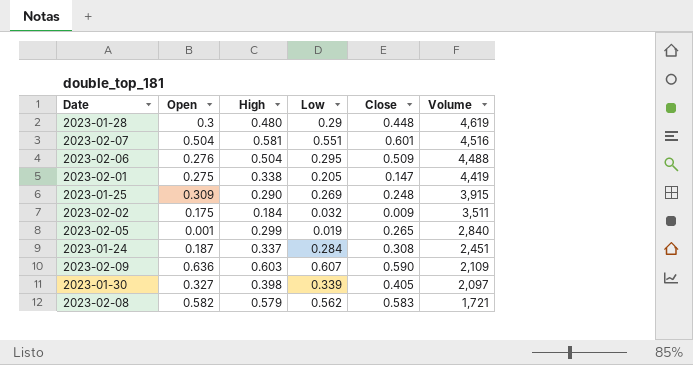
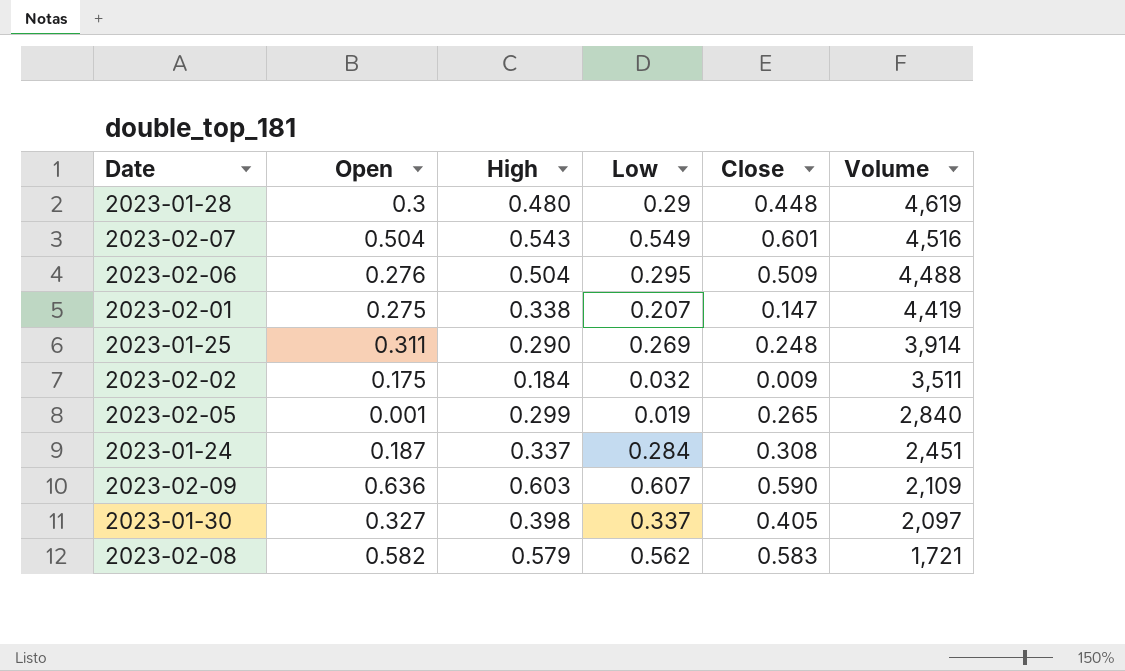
2023-02-07 | High: 0.581 -> 0.543
2023-02-07 | Low: 0.551 -> 0.549
2023-02-01 | Low: 0.205 -> 0.207
2023-01-25 | Open: 0.309 -> 0.311
2023-01-25 | Volume: 3,915 -> 3,914
2023-01-30 | Low: 0.339 -> 0.337

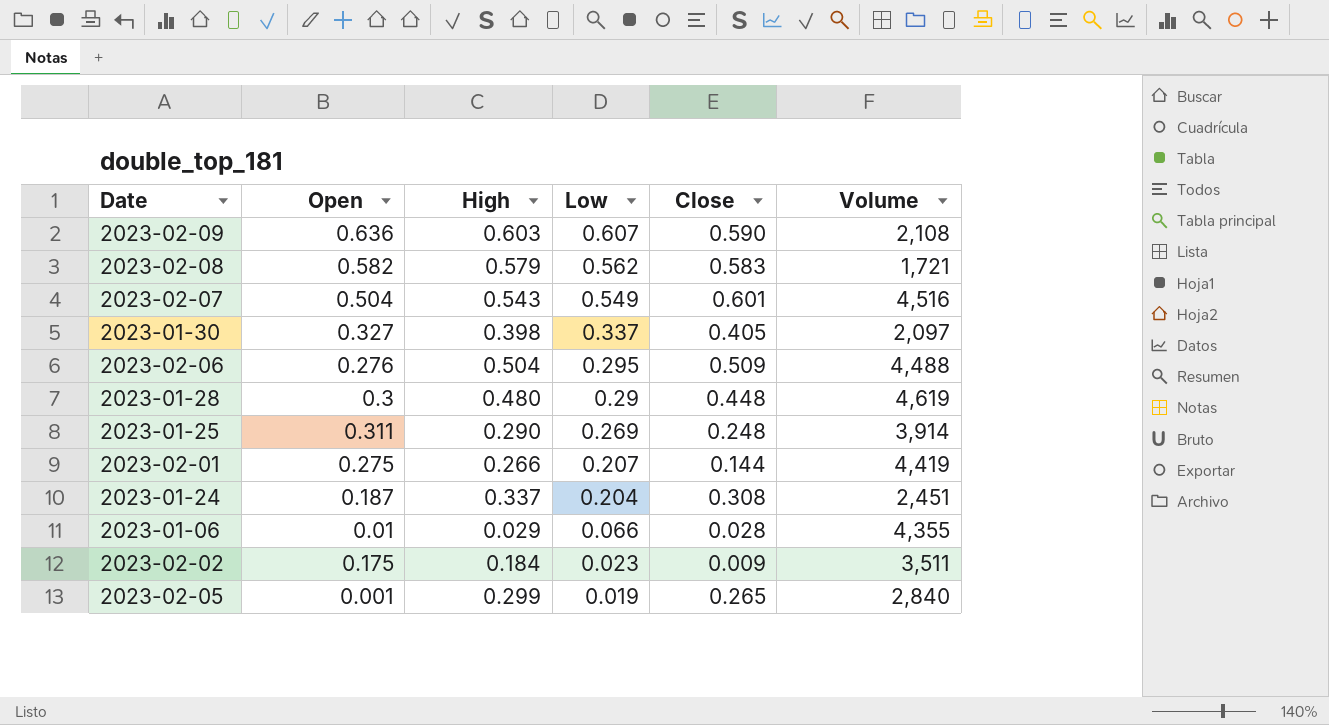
row order: Volume descending -> Low descending
2023-02-09 | Volume: 2,109 -> 2,108
2023-02-01 | High: 0.338 -> 0.266
2023-02-01 | Close: 0.147 -> 0.144
2023-01-24 | Low: 0.284 -> 0.204
row 2023-01-06: none -> 0.01 | 0.029 | 0.066 | 0.028 | 4,355
2023-02-02 | Low: 0.032 -> 0.023

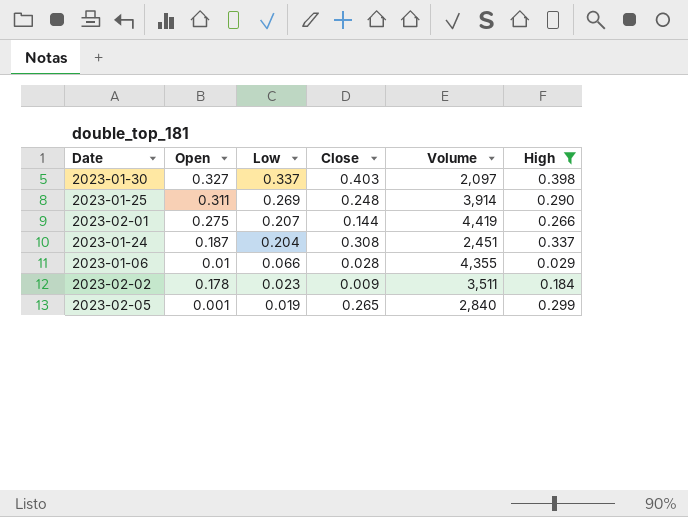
filter: none -> High <= 0.398
column High | position: 3 -> 6
2023-01-30 | Close: 0.405 -> 0.403
2023-02-02 | Open: 0.175 -> 0.178

